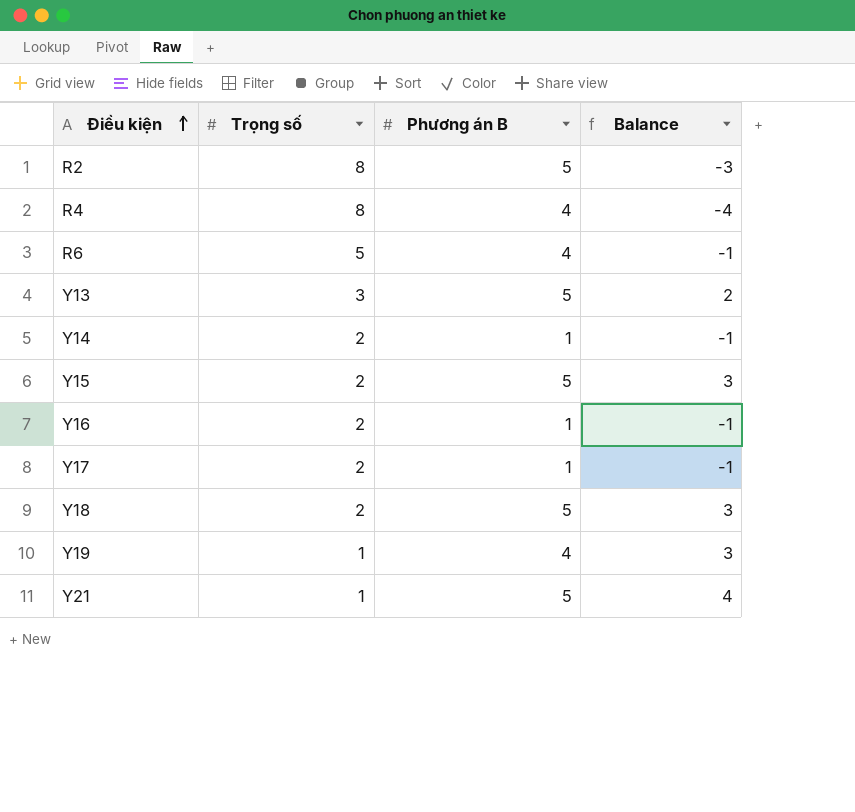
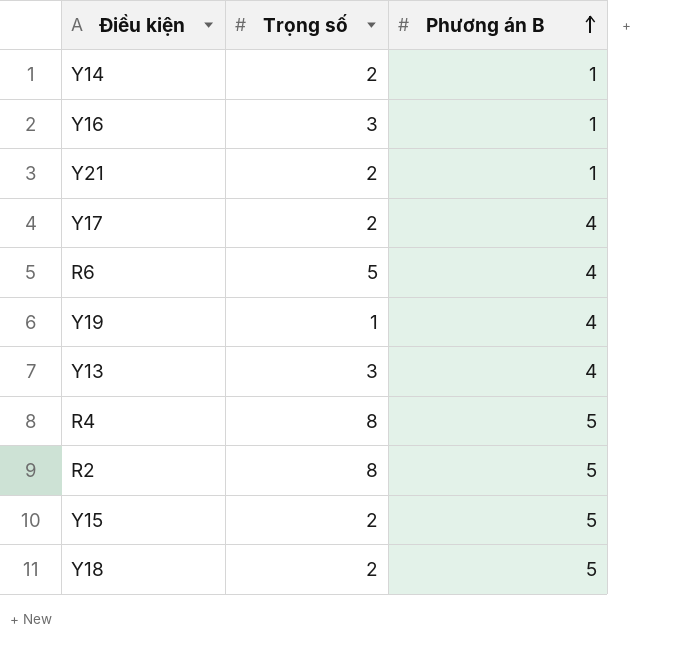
row order: Điều kiện ascending -> Phương án B ascending
column Balance | formula: [Phương án B] - [Trọng số] -> none
Y16 | Trọng số: 2 -> 3
Y21 | Trọng số: 1 -> 2
Y21 | Phương án B: 5 -> 1
Y17 | Phương án B: 1 -> 4
Y13 | Phương án B: 5 -> 4
R4 | Phương án B: 4 -> 5

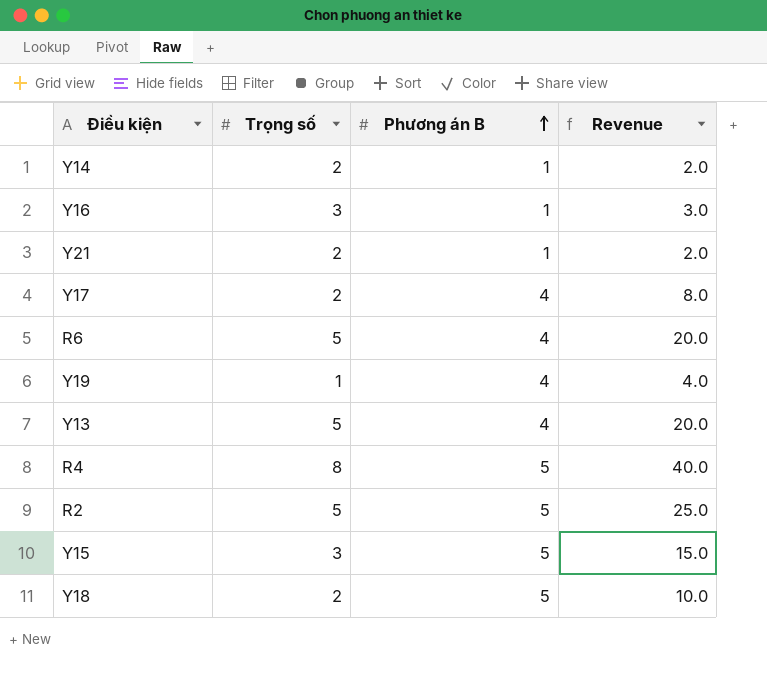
column Revenue | formula: none -> [Trọng số] * [Phương án B]
Y13 | Trọng số: 3 -> 5
R2 | Trọng số: 8 -> 5
Y15 | Trọng số: 2 -> 3

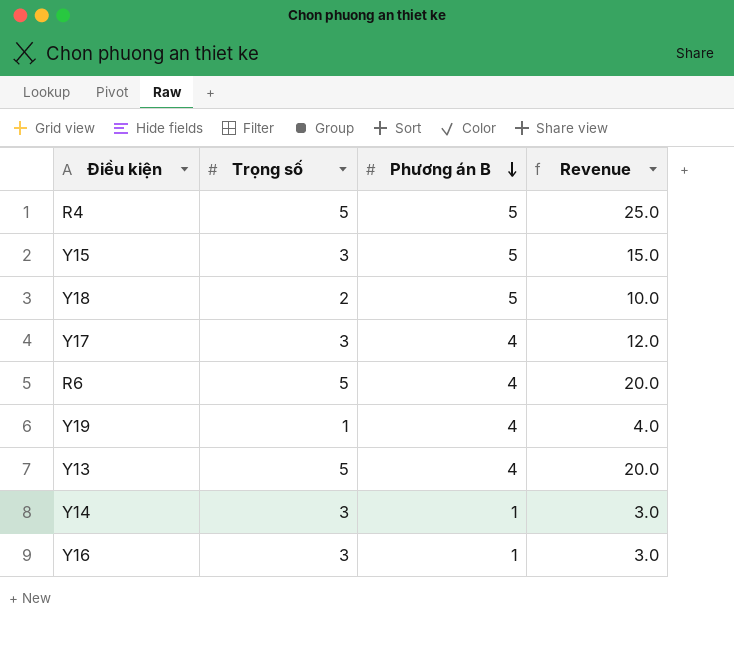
row order: Phương án B ascending -> Phương án B descending
row Y21: 2 | 1 | 2.0 -> none
row R2: 5 | 5 | 25.0 -> none
R4 | Trọng số: 8 -> 5
R4 | Revenue: 40.0 -> 25.0
Y17 | Trọng số: 2 -> 3
Y17 | Revenue: 8.0 -> 12.0
Y14 | Trọng số: 2 -> 3
Y14 | Revenue: 2.0 -> 3.0

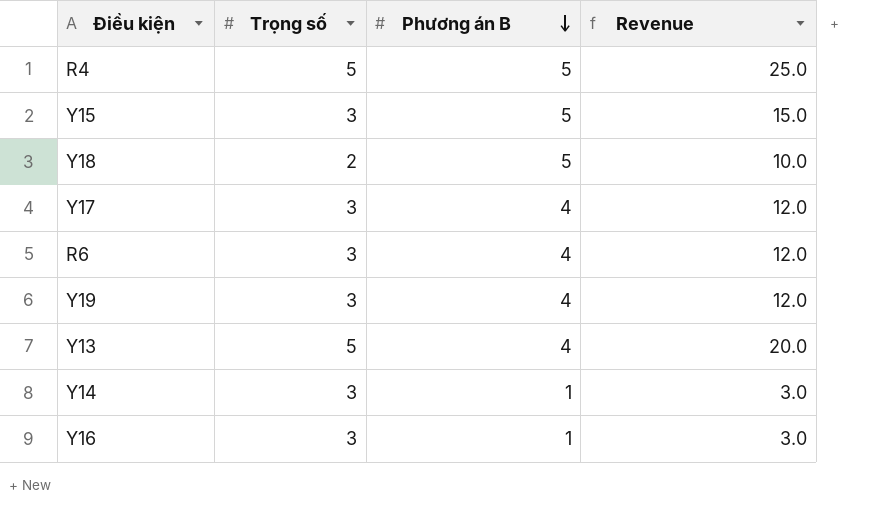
R6 | Trọng số: 5 -> 3
R6 | Revenue: 20.0 -> 12.0
Y19 | Trọng số: 1 -> 3
Y19 | Revenue: 4.0 -> 12.0

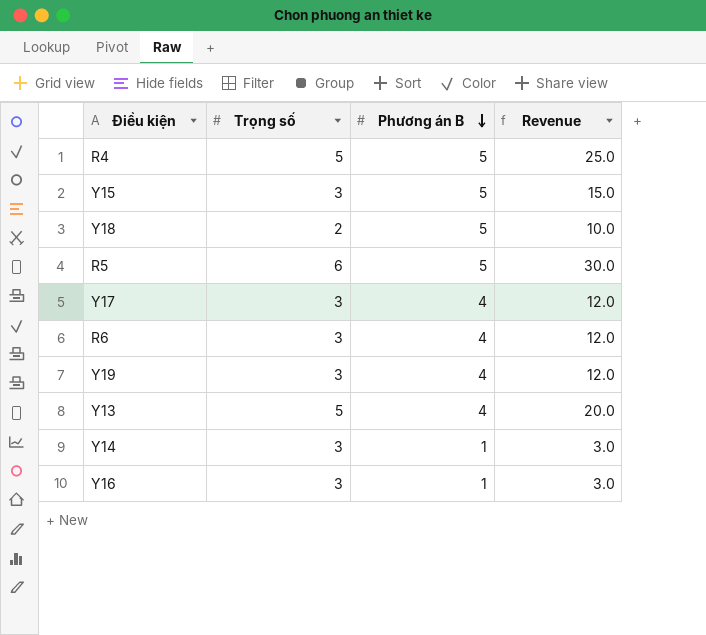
row R5: none -> 6 | 5 | 30.0

